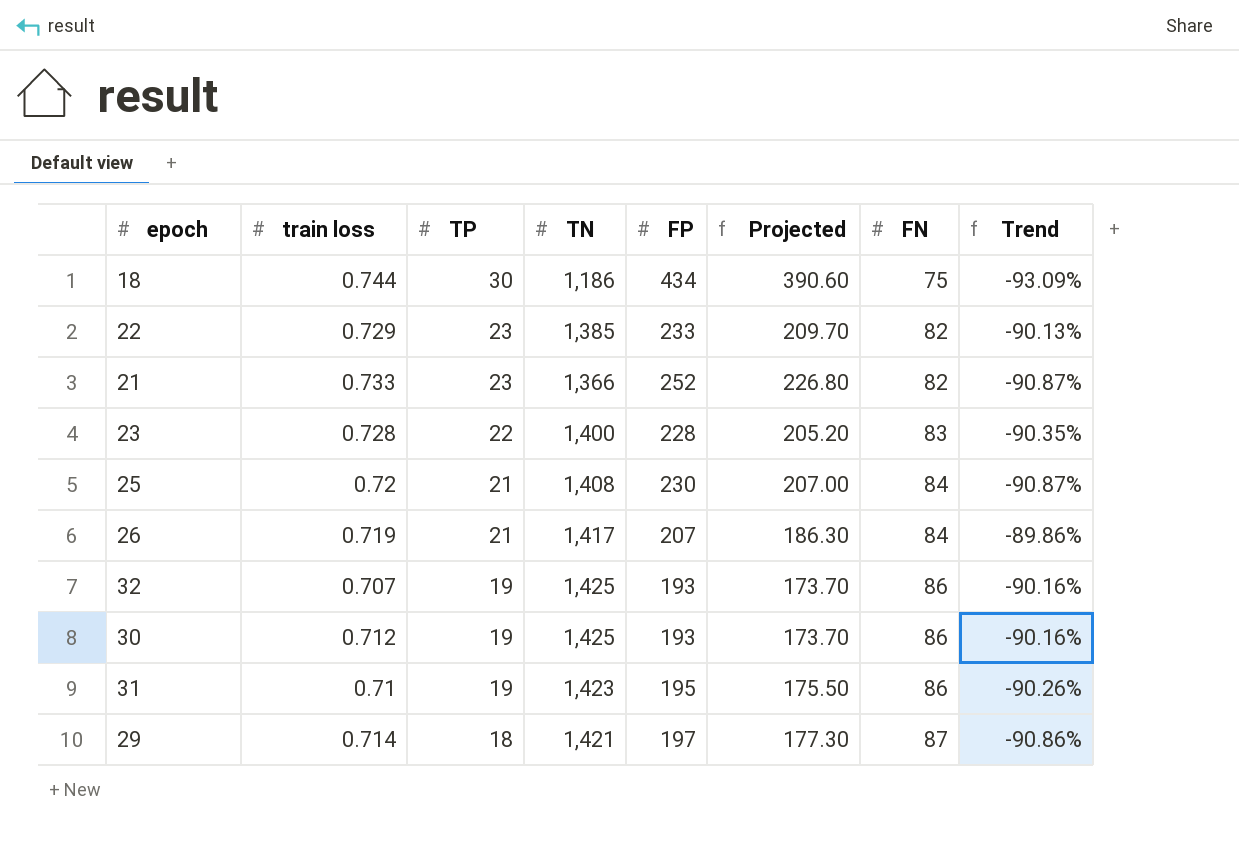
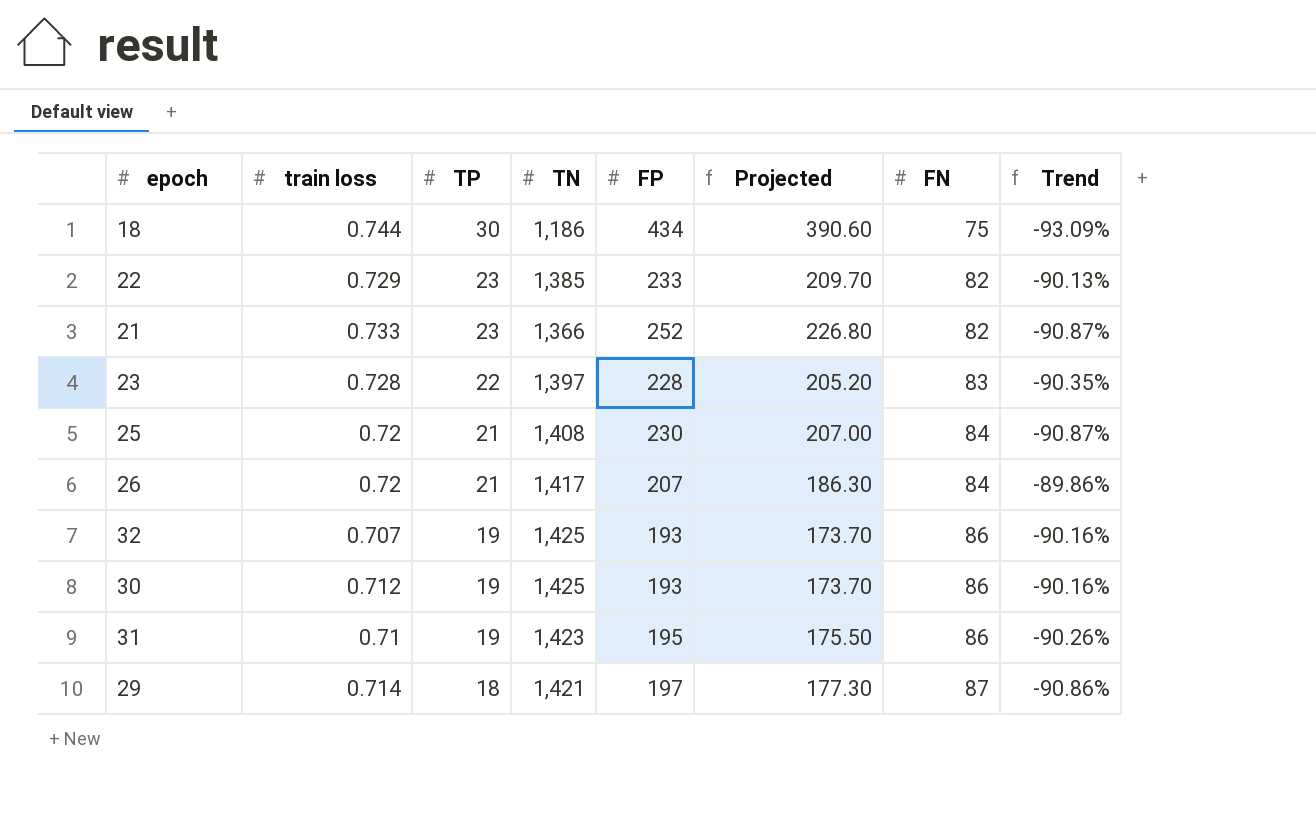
23 | TN: 1,400 -> 1,397
26 | train loss: 0.719 -> 0.72

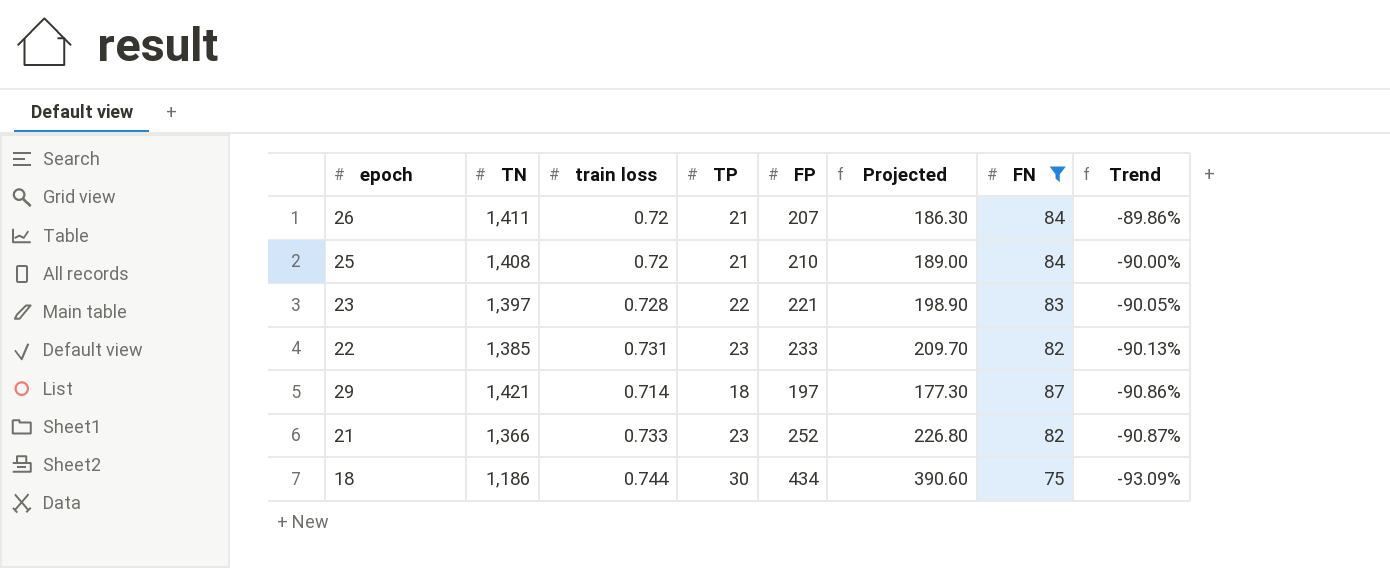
filter: none -> FN != 86
row order: TP descending -> Trend descending
column TN | position: 4 -> 2
26 | TN: 1,417 -> 1,411
25 | FP: 230 -> 210
25 | Projected: 207.00 -> 189.00
25 | Trend: -90.87% -> -90.00%
23 | FP: 228 -> 221
23 | Projected: 205.20 -> 198.90
23 | Trend: -90.35% -> -90.05%
22 | train loss: 0.729 -> 0.731

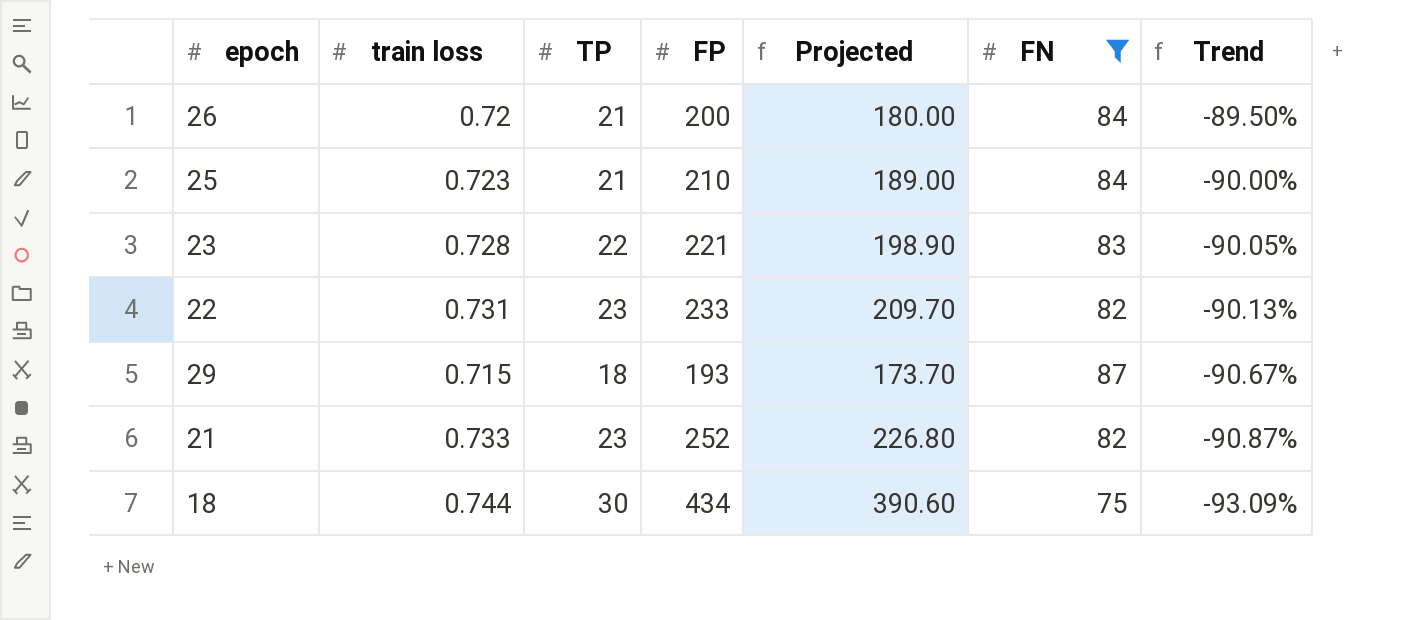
column TN | position: 2 -> none
26 | FP: 207 -> 200
26 | Projected: 186.30 -> 180.00
26 | Trend: -89.86% -> -89.50%
25 | train loss: 0.72 -> 0.723
29 | train loss: 0.714 -> 0.715
29 | FP: 197 -> 193
29 | Projected: 177.30 -> 173.70
29 | Trend: -90.86% -> -90.67%

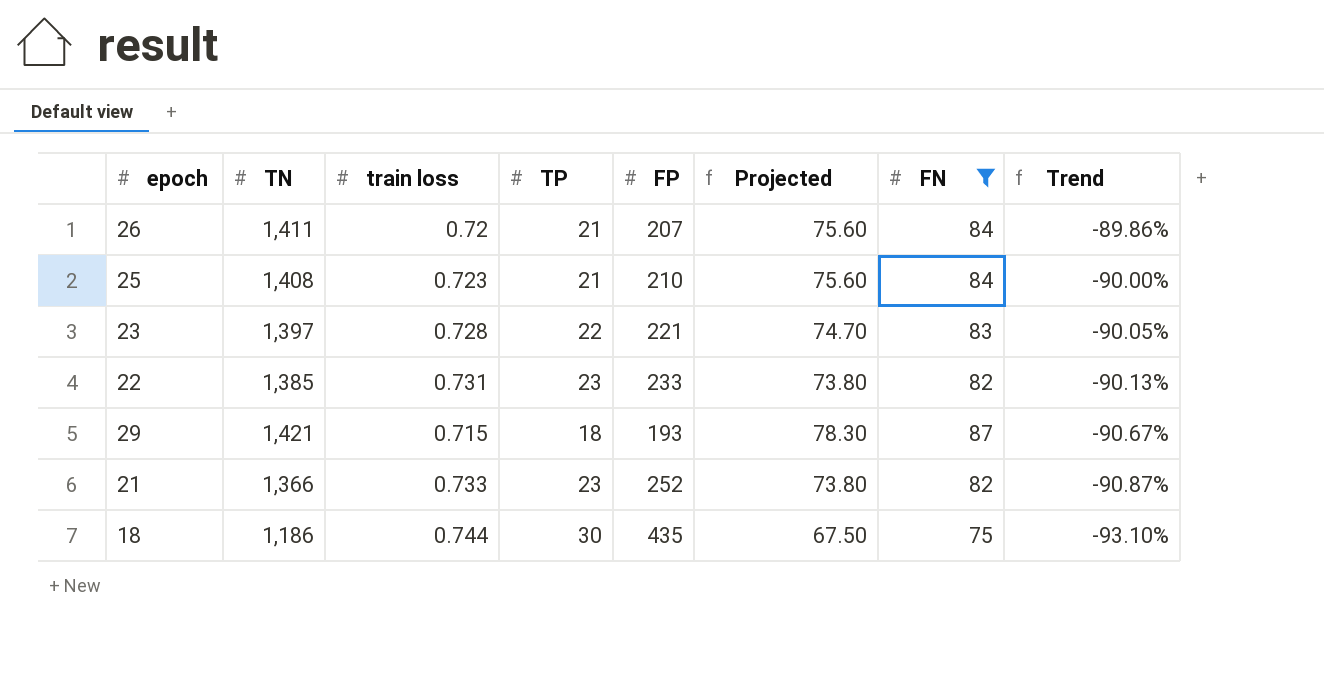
column TN | position: none -> 2
column Projected | formula: [FP] * 0.9 -> [FN] * 0.9
26 | FP: 200 -> 207
26 | Trend: -89.50% -> -89.86%
18 | FP: 434 -> 435
18 | Trend: -93.09% -> -93.10%

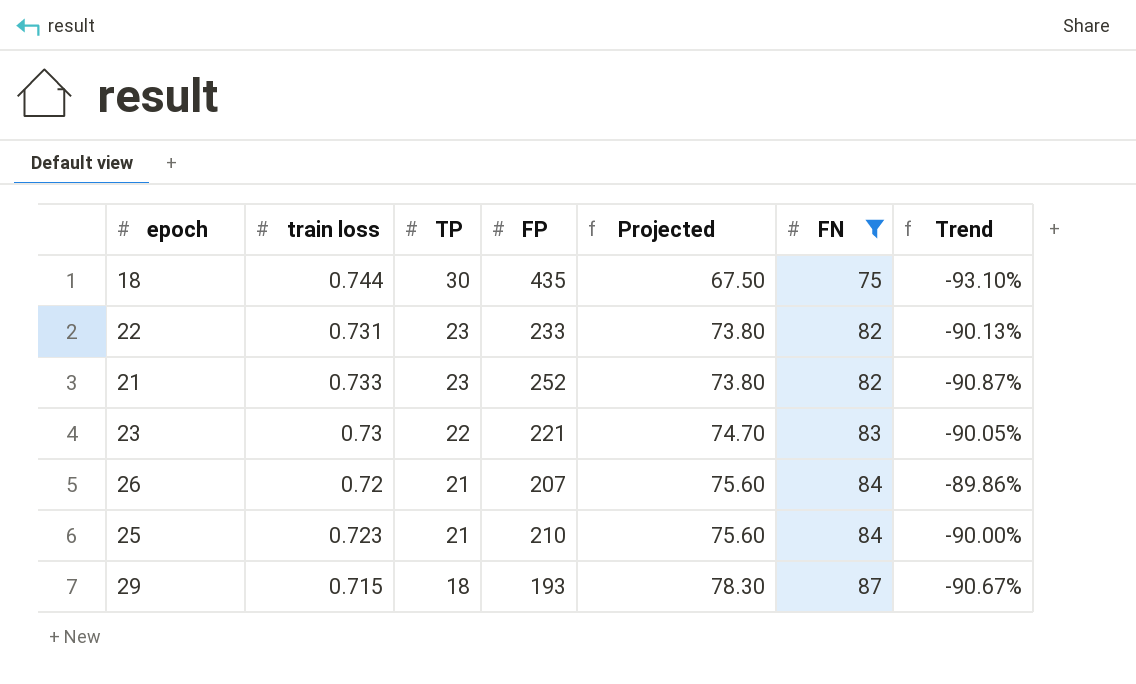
row order: Trend descending -> TP descending
column TN | position: 2 -> none
23 | train loss: 0.728 -> 0.73

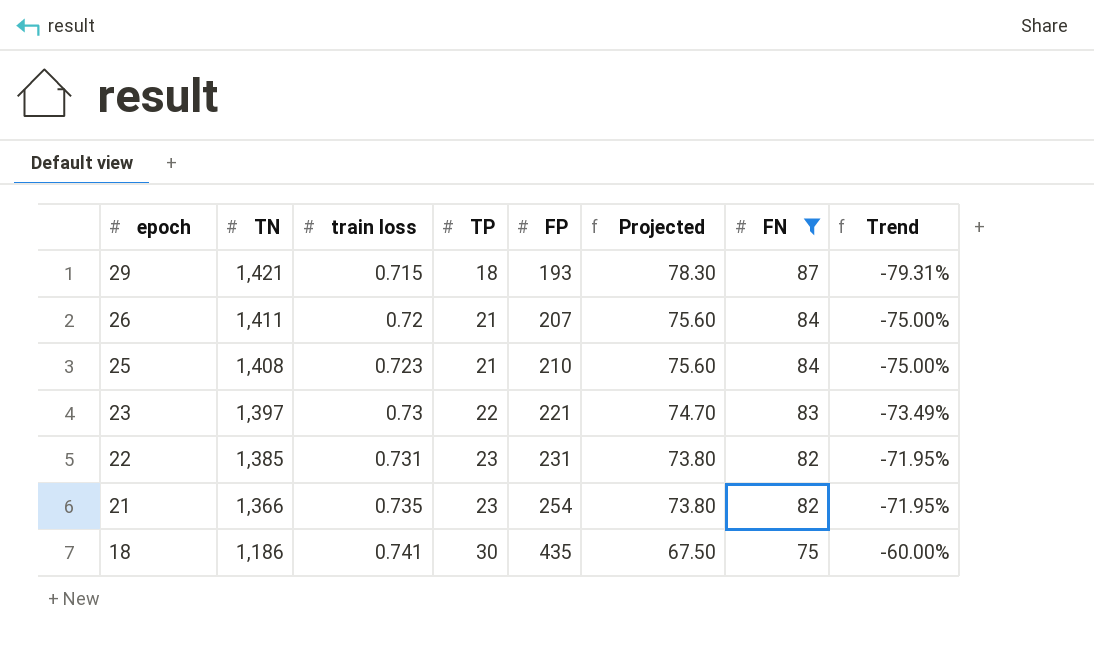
row order: TP descending -> epoch descending
column TN | position: none -> 2
column Trend | formula: ([TP] - [FP]) / [FP] -> ([TP] - [FN]) / [FN]
22 | FP: 233 -> 231
21 | train loss: 0.733 -> 0.735
21 | FP: 252 -> 254
18 | train loss: 0.744 -> 0.741

